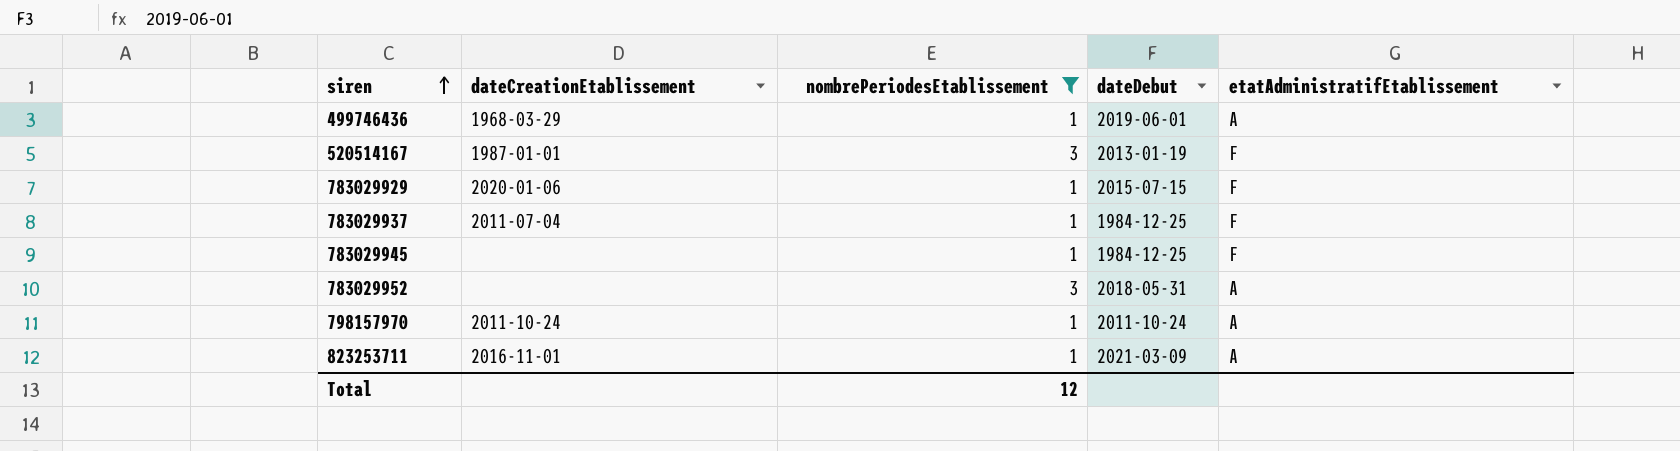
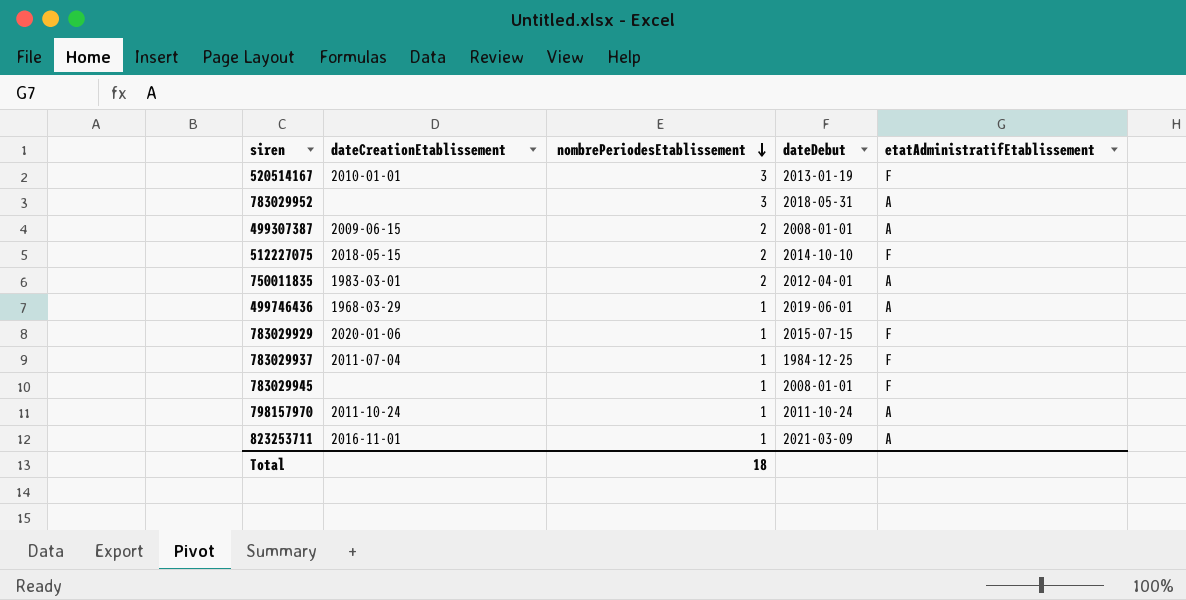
filter: nombrePeriodesEtablissement != 2 -> none
row order: siren ascending -> nombrePeriodesEtablissement descending
520514167 | dateCreationEtablissement: 1987-01-01 -> 2010-01-01
783029945 | dateDebut: 1984-12-25 -> 2008-01-01
Total | nombrePeriodesEtablissement: 12 -> 18

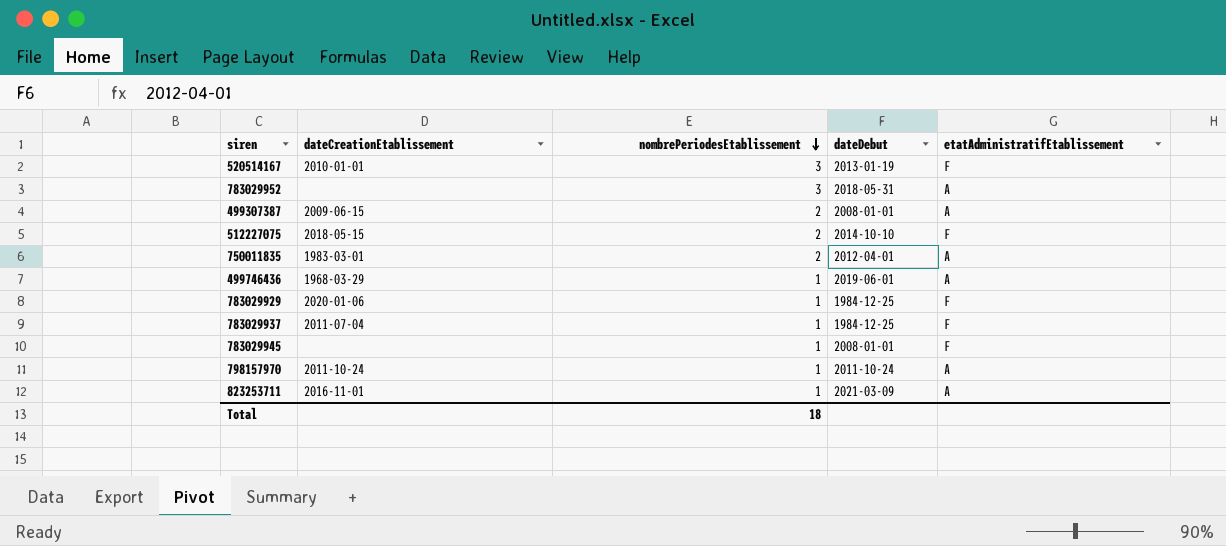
783029929 | dateDebut: 2015-07-15 -> 1984-12-25

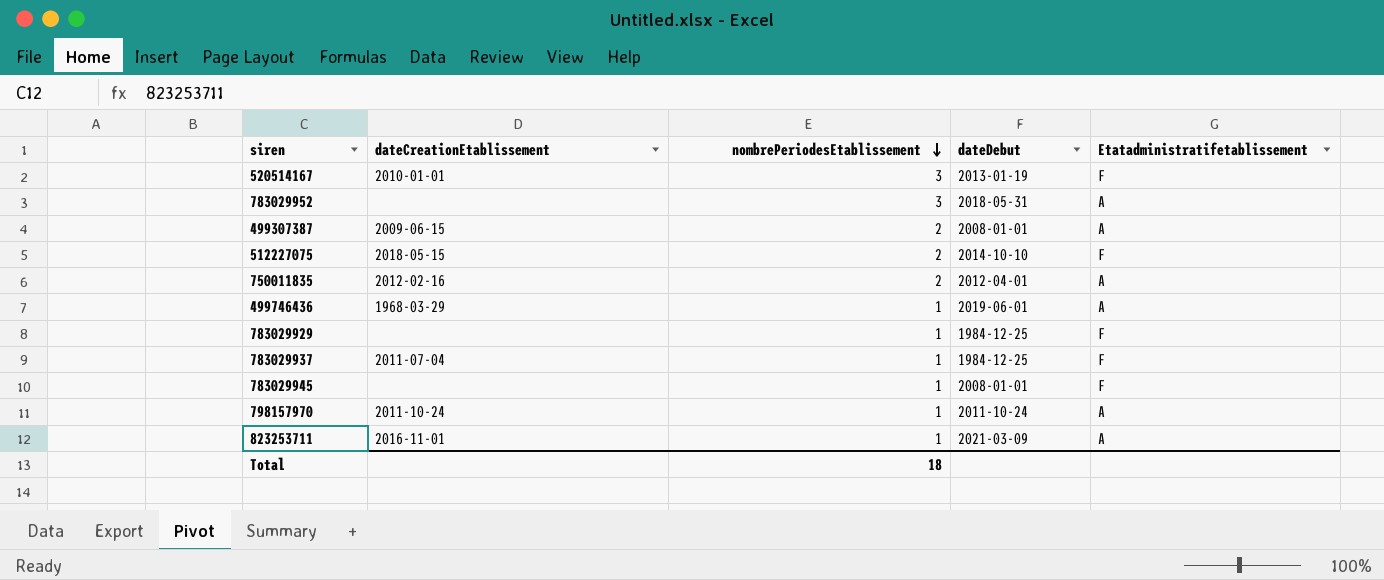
column name: etatAdministratifEtablissement -> Etatadministratifetablissement
750011835 | dateCreationEtablissement: 1983-03-01 -> 2012-02-16
783029929 | dateCreationEtablissement: 2020-01-06 -> none

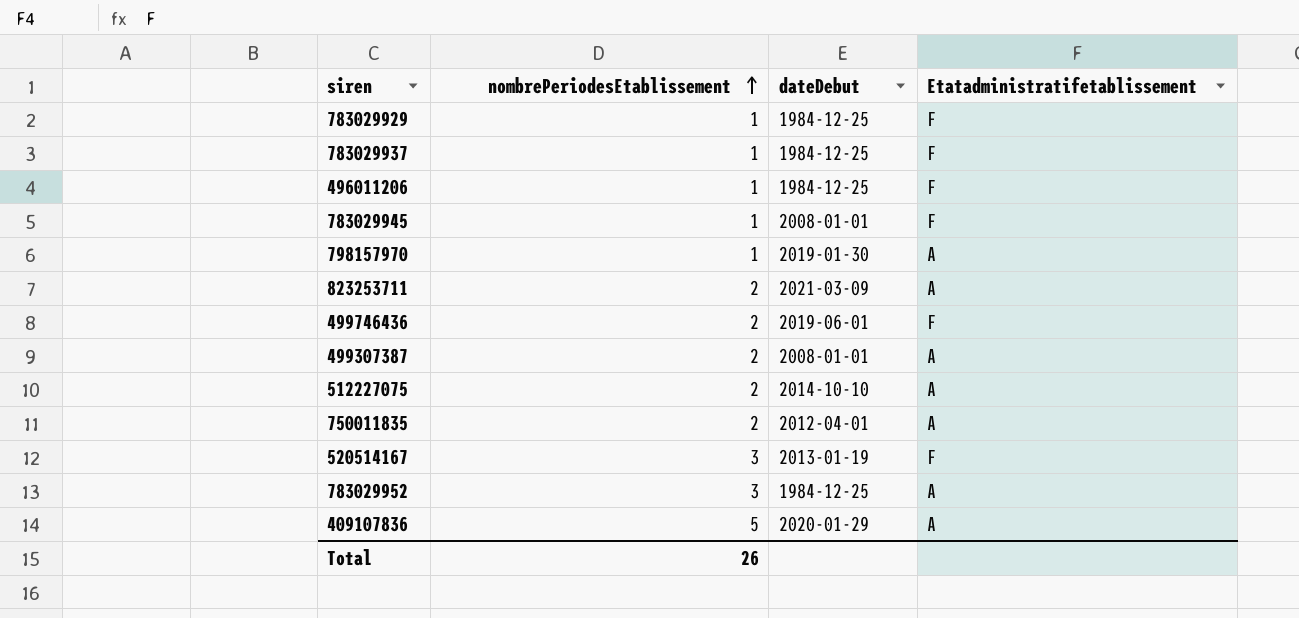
row order: nombrePeriodesEtablissement descending -> nombrePeriodesEtablissement ascending
column dateCreationEtablissement | position: 2 -> none
row 496011206: none -> 1 | 1984-12-25 | F
798157970 | dateDebut: 2011-10-24 -> 2019-01-30
823253711 | nombrePeriodesEtablissement: 1 -> 2
499746436 | nombrePeriodesEtablissement: 1 -> 2
499746436 | Etatadministratifetablissement: A -> F
512227075 | Etatadministratifetablissement: F -> A
783029952 | dateDebut: 2018-05-31 -> 1984-12-25
row 409107836: none -> 5 | 2020-01-29 | A
Total | nombrePeriodesEtablissement: 18 -> 26

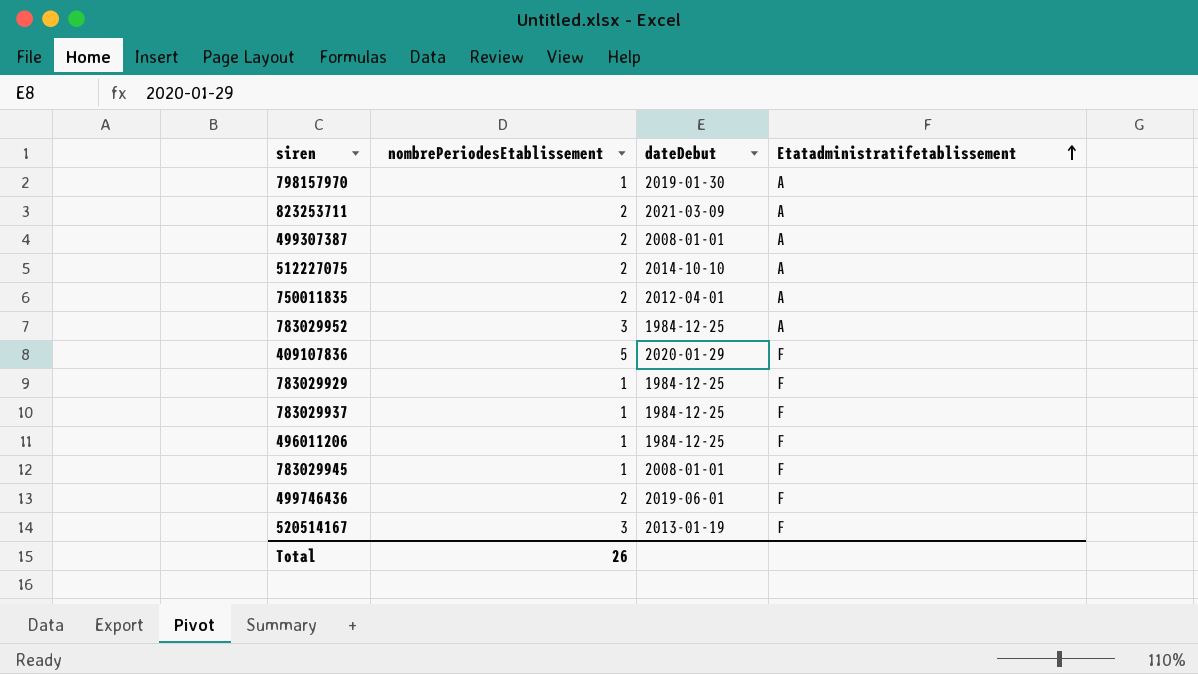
row order: nombrePeriodesEtablissement ascending -> Etatadministratifetablissement ascending
409107836 | Etatadministratifetablissement: A -> F

